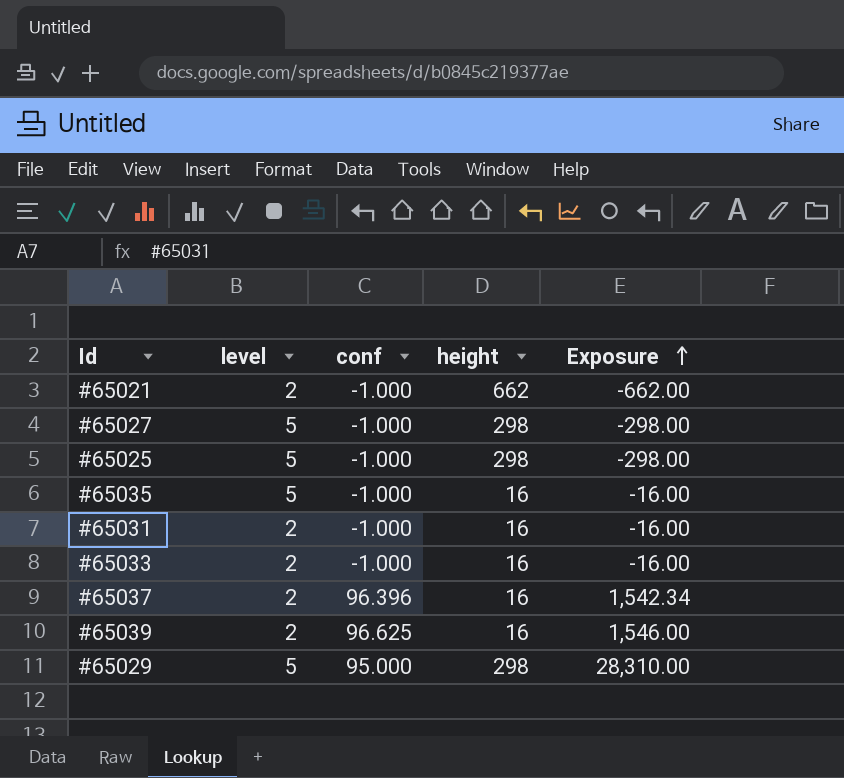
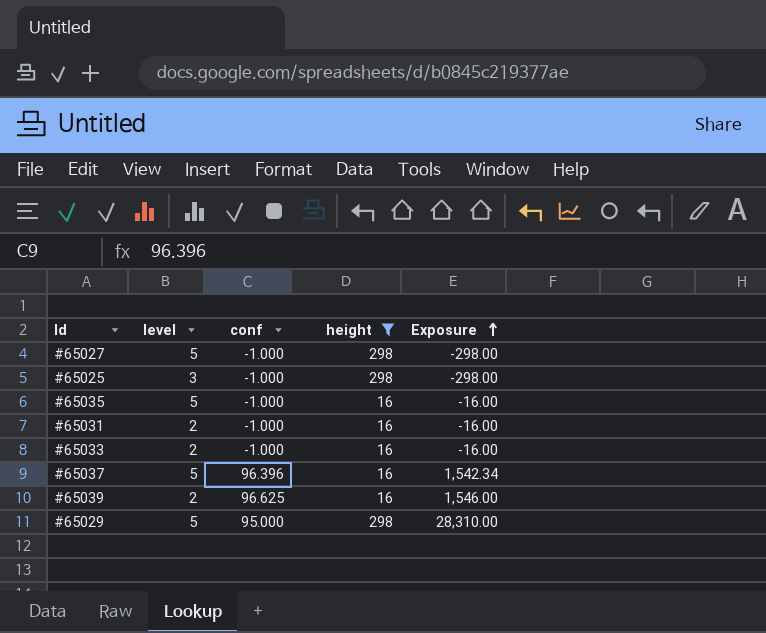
filter: none -> height != 662
#65025 | level: 5 -> 3
#65037 | level: 2 -> 5

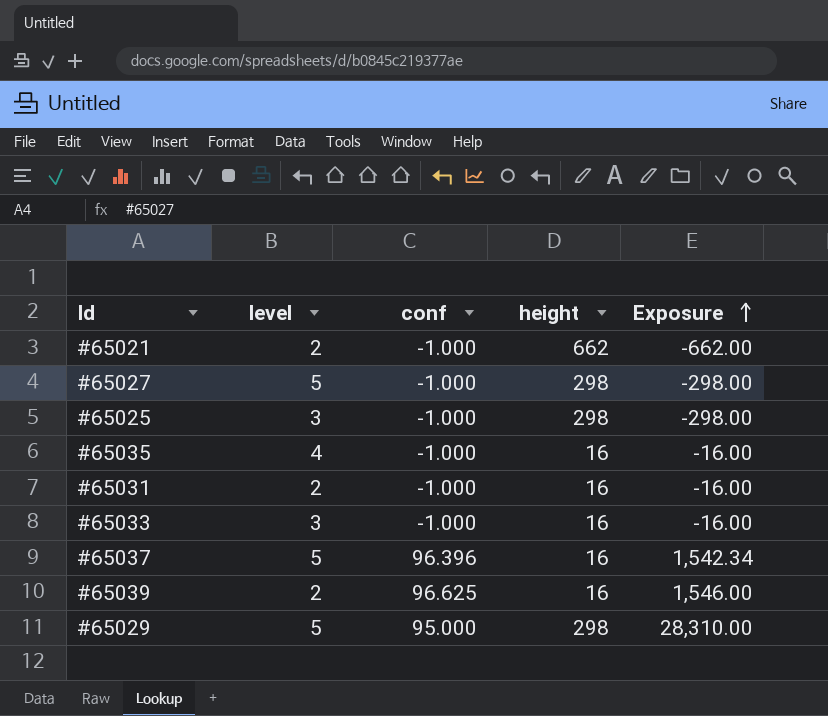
filter: height != 662 -> none
#65035 | level: 5 -> 4
#65033 | level: 2 -> 3

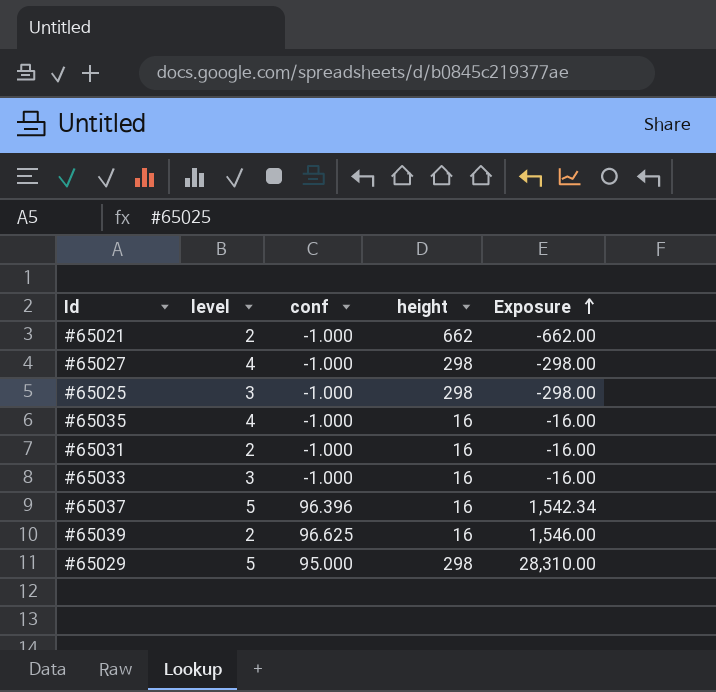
#65027 | level: 5 -> 4

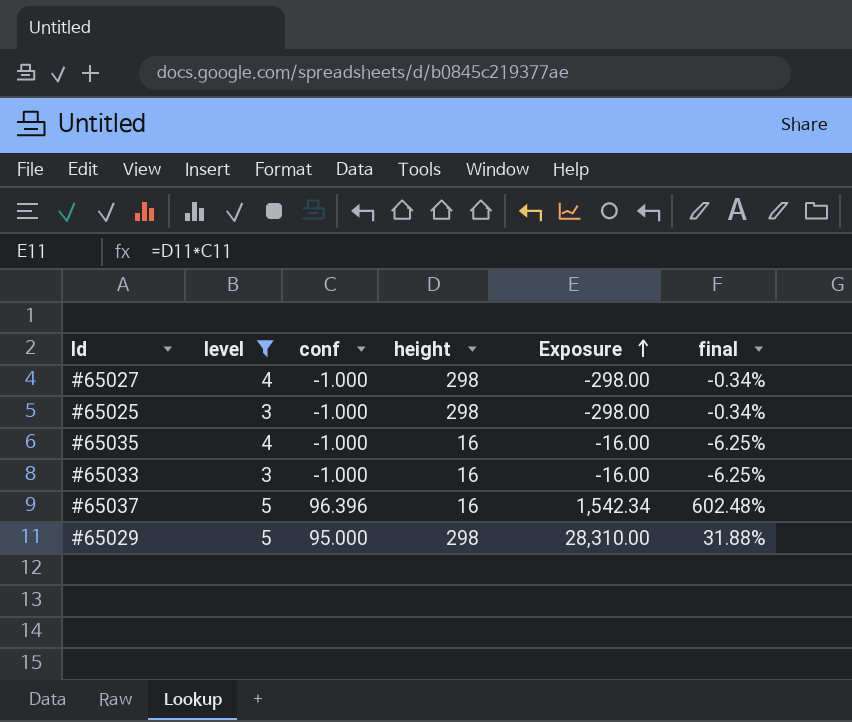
filter: none -> level != 2
column final | formula: none -> [conf] / [height]

